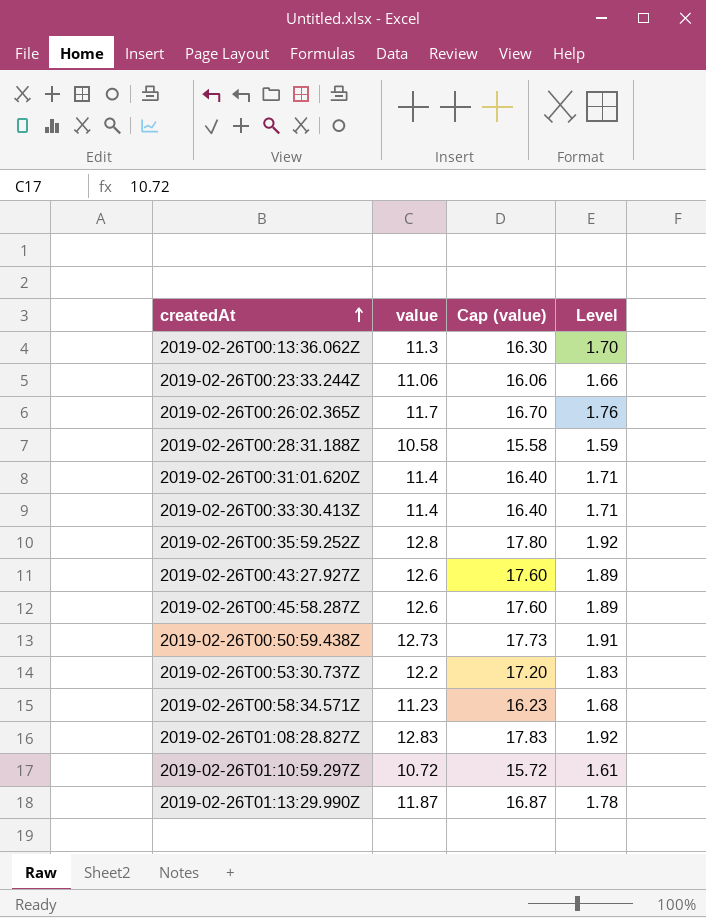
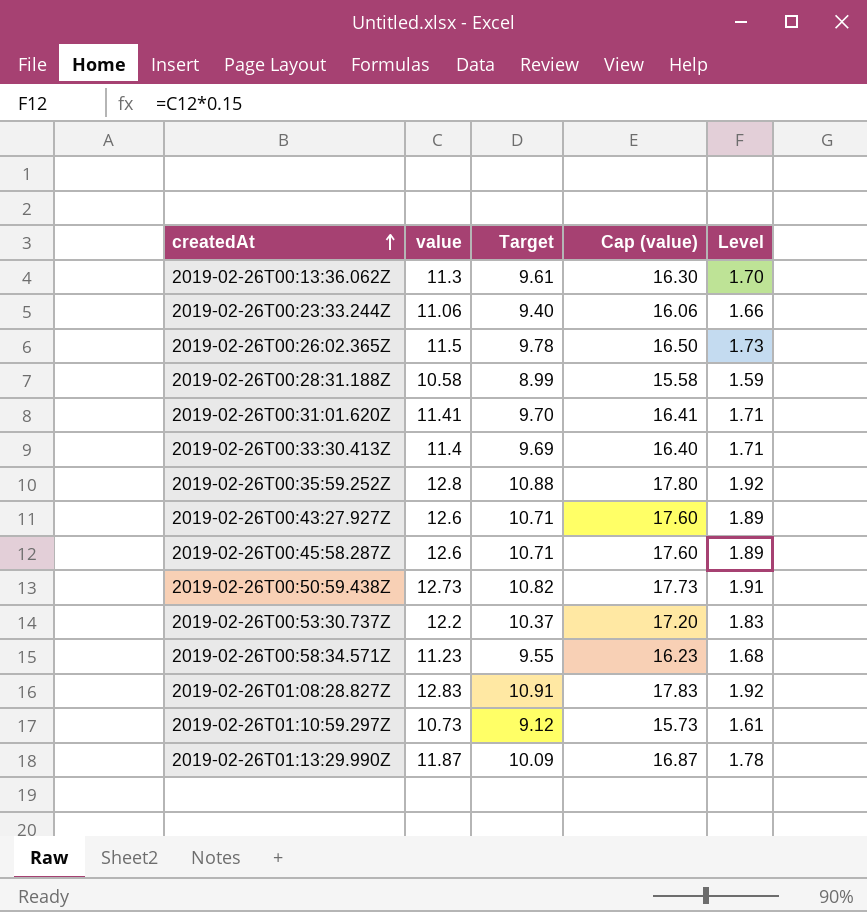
column Target | formula: none -> [value] * 0.85
2019-02-26T00:26:02.365Z | value: 11.7 -> 11.5
2019-02-26T00:26:02.365Z | Cap (value): 16.70 -> 16.50
2019-02-26T00:26:02.365Z | Level: 1.76 -> 1.73
2019-02-26T00:31:01.620Z | value: 11.4 -> 11.41
2019-02-26T00:31:01.620Z | Cap (value): 16.40 -> 16.41
2019-02-26T01:10:59.297Z | value: 10.72 -> 10.73
2019-02-26T01:10:59.297Z | Cap (value): 15.72 -> 15.73

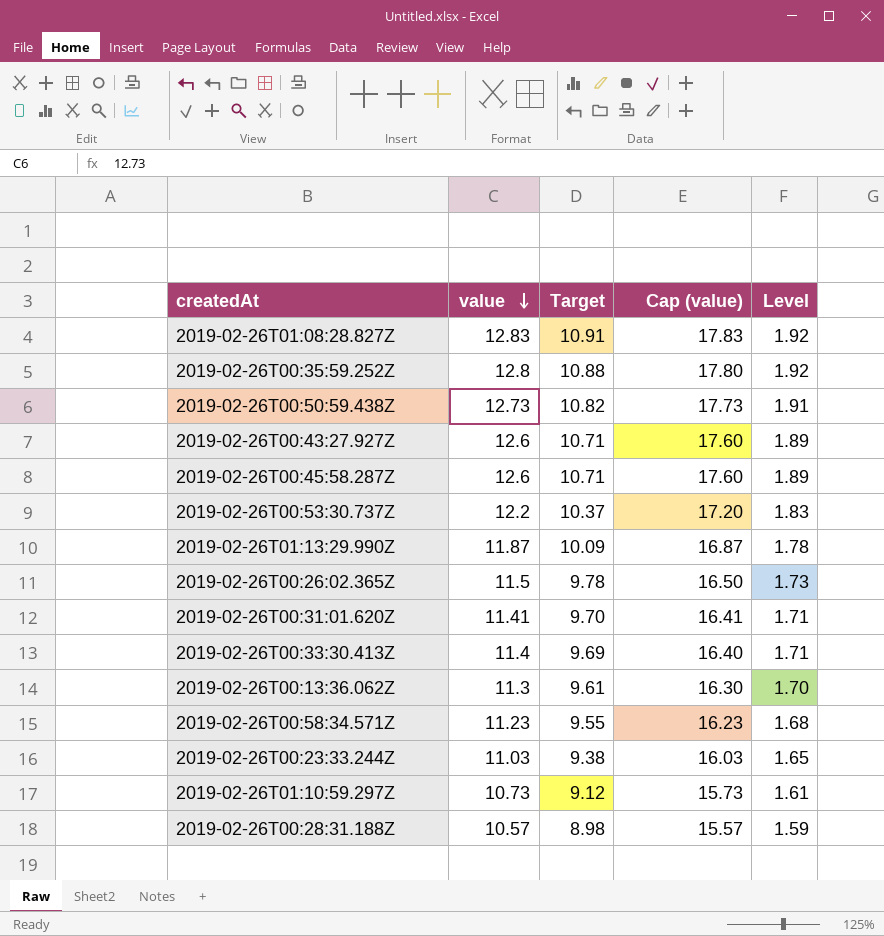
row order: createdAt ascending -> value descending
2019-02-26T00:23:33.244Z | value: 11.06 -> 11.03
2019-02-26T00:23:33.244Z | Target: 9.40 -> 9.38
2019-02-26T00:23:33.244Z | Cap (value): 16.06 -> 16.03
2019-02-26T00:23:33.244Z | Level: 1.66 -> 1.65
2019-02-26T00:28:31.188Z | value: 10.58 -> 10.57
2019-02-26T00:28:31.188Z | Target: 8.99 -> 8.98
2019-02-26T00:28:31.188Z | Cap (value): 15.58 -> 15.57

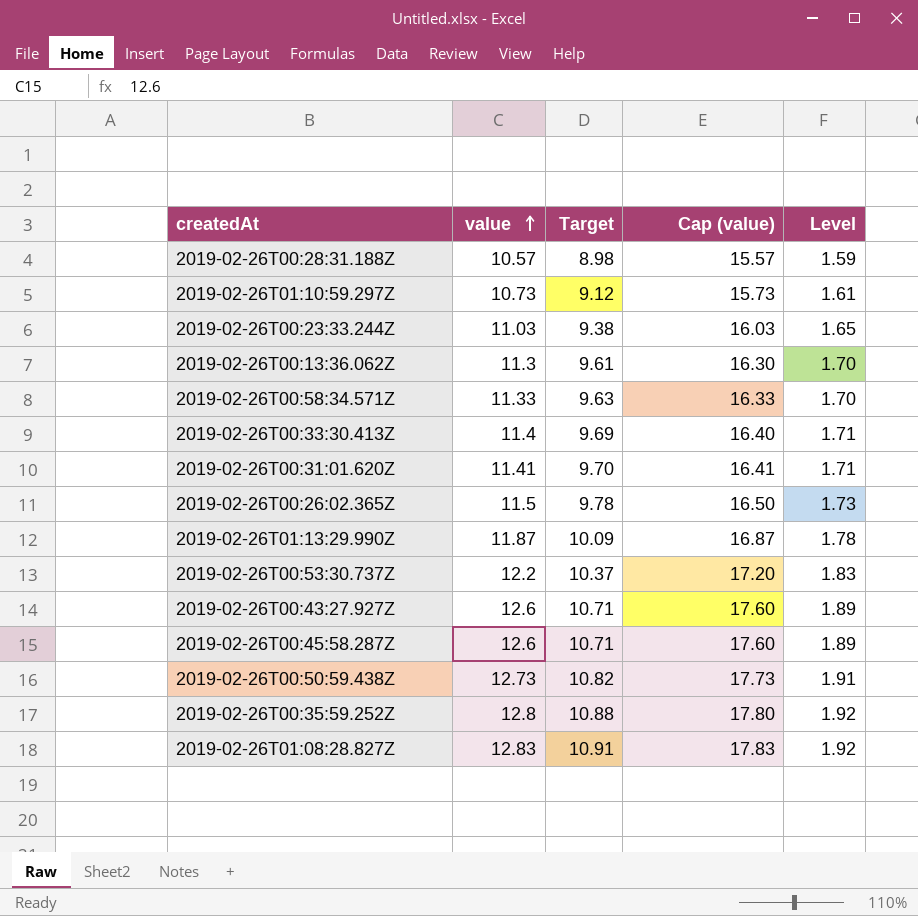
row order: value descending -> value ascending
2019-02-26T00:58:34.571Z | value: 11.23 -> 11.33
2019-02-26T00:58:34.571Z | Target: 9.55 -> 9.63
2019-02-26T00:58:34.571Z | Cap (value): 16.23 -> 16.33
2019-02-26T00:58:34.571Z | Level: 1.68 -> 1.70

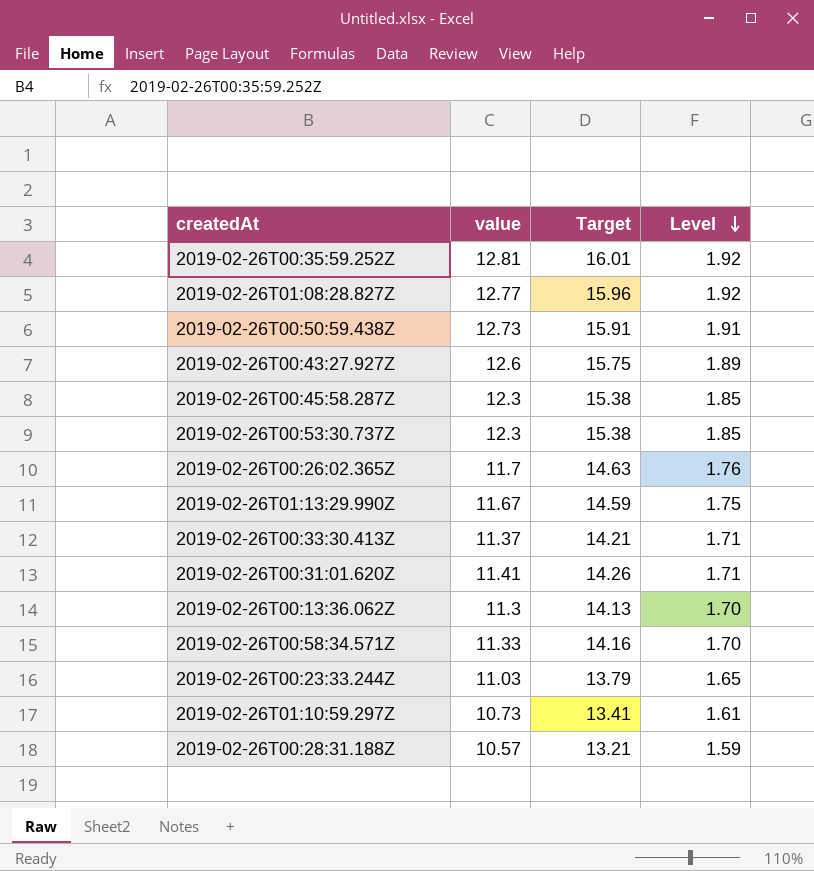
row order: value ascending -> Level descending
column Cap (value) | formula: [value] + 5 -> none
column Target | formula: [value] * 0.85 -> [value] * 1.25
2019-02-26T00:35:59.252Z | value: 12.8 -> 12.81
2019-02-26T01:08:28.827Z | value: 12.83 -> 12.77
2019-02-26T00:45:58.287Z | value: 12.6 -> 12.3
2019-02-26T00:45:58.287Z | Level: 1.89 -> 1.85
2019-02-26T00:53:30.737Z | value: 12.2 -> 12.3
2019-02-26T00:53:30.737Z | Level: 1.83 -> 1.85
2019-02-26T00:26:02.365Z | value: 11.5 -> 11.7
2019-02-26T00:26:02.365Z | Level: 1.73 -> 1.76
2019-02-26T01:13:29.990Z | value: 11.87 -> 11.67
2019-02-26T01:13:29.990Z | Level: 1.78 -> 1.75
2019-02-26T00:33:30.413Z | value: 11.4 -> 11.37

